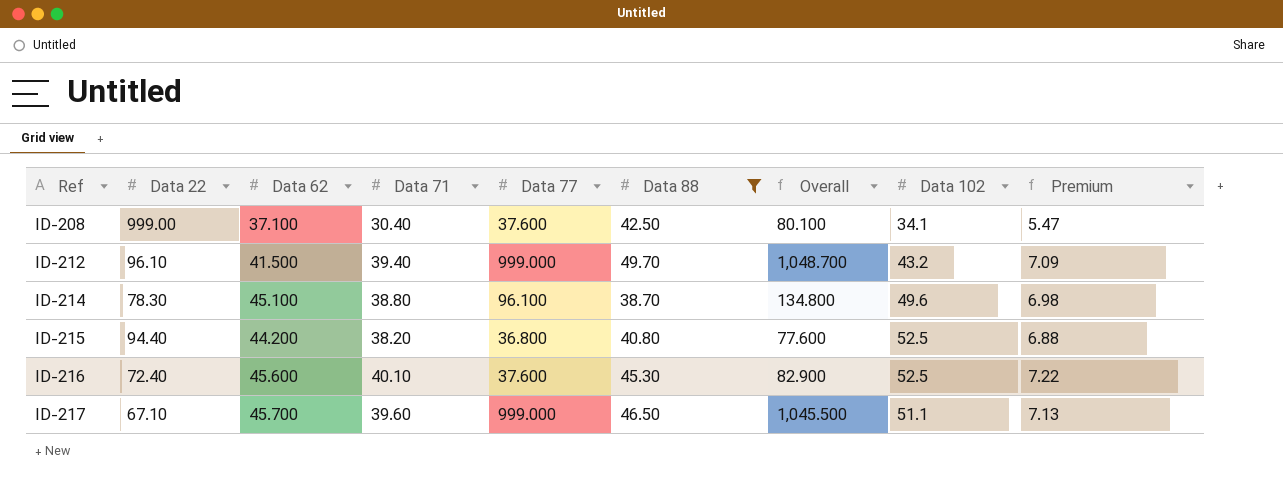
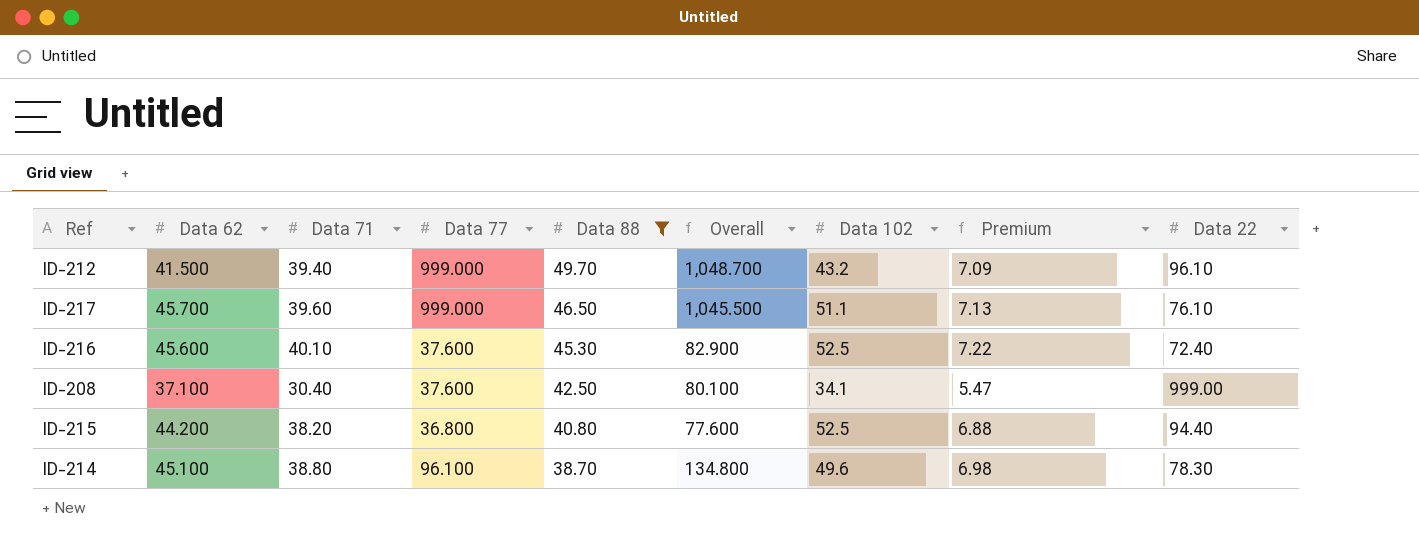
row order: Ref ascending -> Data 88 descending
column Data 22 | position: 2 -> 9
ID-217 | Data 22: 67.10 -> 76.10

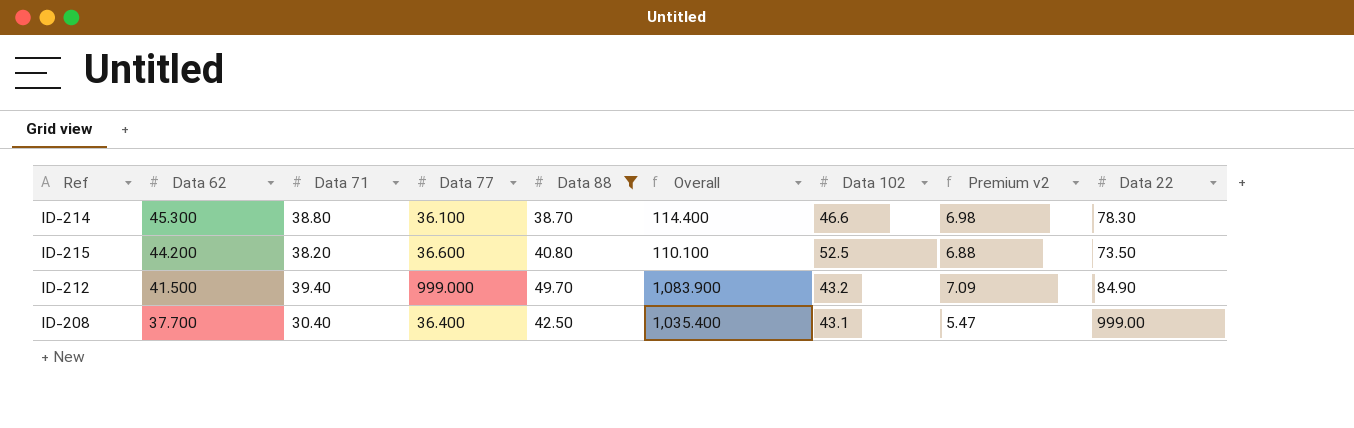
row order: Data 88 descending -> Data 62 descending
column Overall | formula: [Data 77] + [Data 88] -> [Data 77] + [Data 22]
column name: Premium -> Premium v2
row ID-217: 45.700 | 39.60 | 999.000 | 46.50 | 1,045.500 | 51.1 | 7.13 | 76.10 -> none
row ID-216: 45.600 | 40.10 | 37.600 | 45.30 | 82.900 | 52.5 | 7.22 | 72.40 -> none
ID-214 | Data 62: 45.100 -> 45.300
ID-214 | Data 77: 96.100 -> 36.100
ID-214 | Data 102: 49.6 -> 46.6
ID-215 | Data 77: 36.800 -> 36.600
ID-215 | Data 22: 94.40 -> 73.50
ID-212 | Data 22: 96.10 -> 84.90
ID-208 | Data 62: 37.100 -> 37.700
ID-208 | Data 77: 37.600 -> 36.400
ID-208 | Data 102: 34.1 -> 43.1

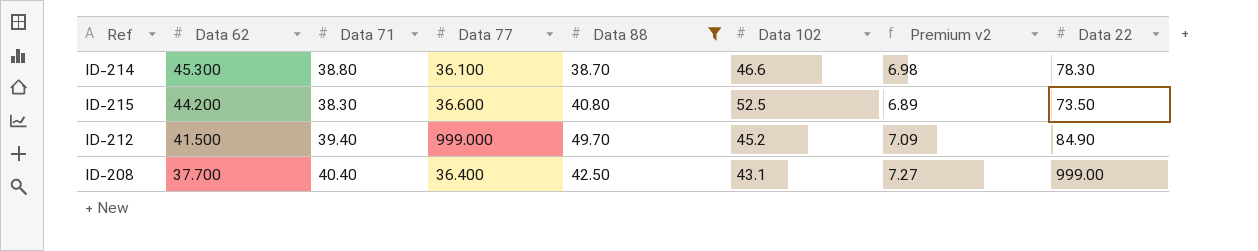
column Overall | formula: [Data 77] + [Data 22] -> none
ID-215 | Data 71: 38.20 -> 38.30
ID-215 | Premium v2: 6.88 -> 6.89
ID-212 | Data 102: 43.2 -> 45.2
ID-208 | Data 71: 30.40 -> 40.40
ID-208 | Premium v2: 5.47 -> 7.27

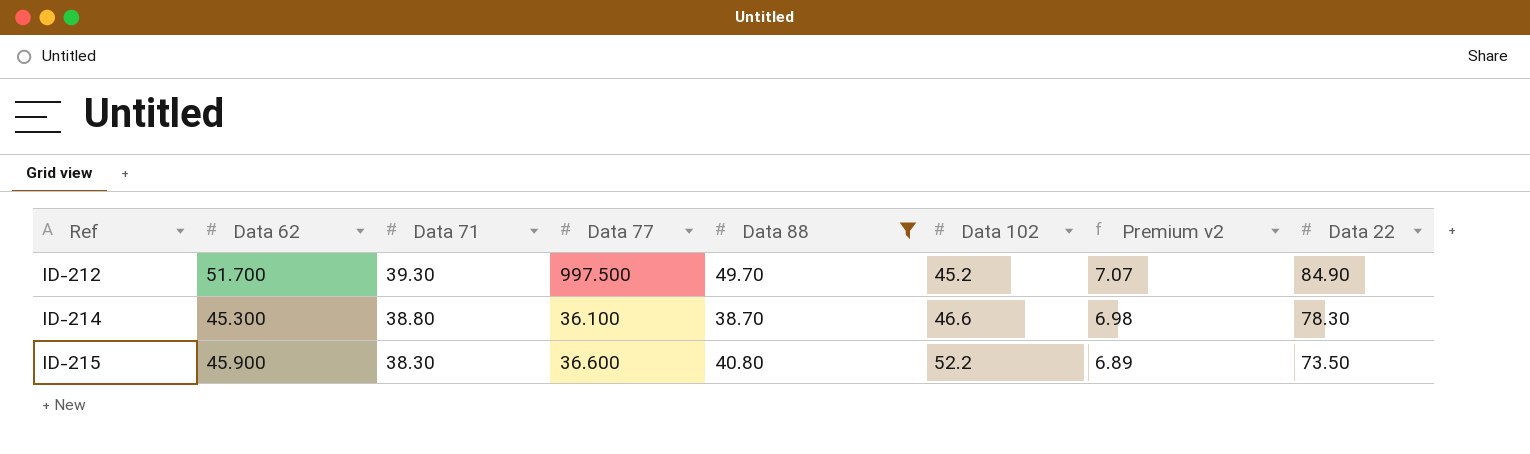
row order: Data 62 descending -> Ref ascending
row ID-208: 37.700 | 40.40 | 36.400 | 42.50 | 43.1 | 7.27 | 999.00 -> none
ID-212 | Data 62: 41.500 -> 51.700
ID-212 | Data 71: 39.40 -> 39.30
ID-212 | Data 77: 999.000 -> 997.500
ID-212 | Premium v2: 7.09 -> 7.07
ID-215 | Data 62: 44.200 -> 45.900
ID-215 | Data 102: 52.5 -> 52.2

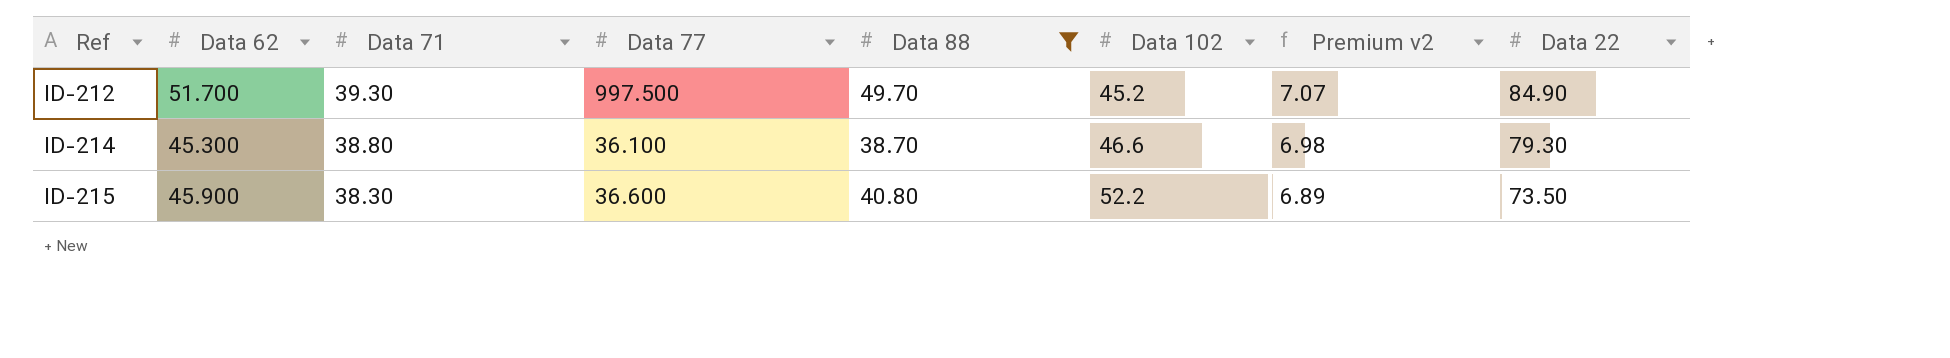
ID-214 | Data 22: 78.30 -> 79.30

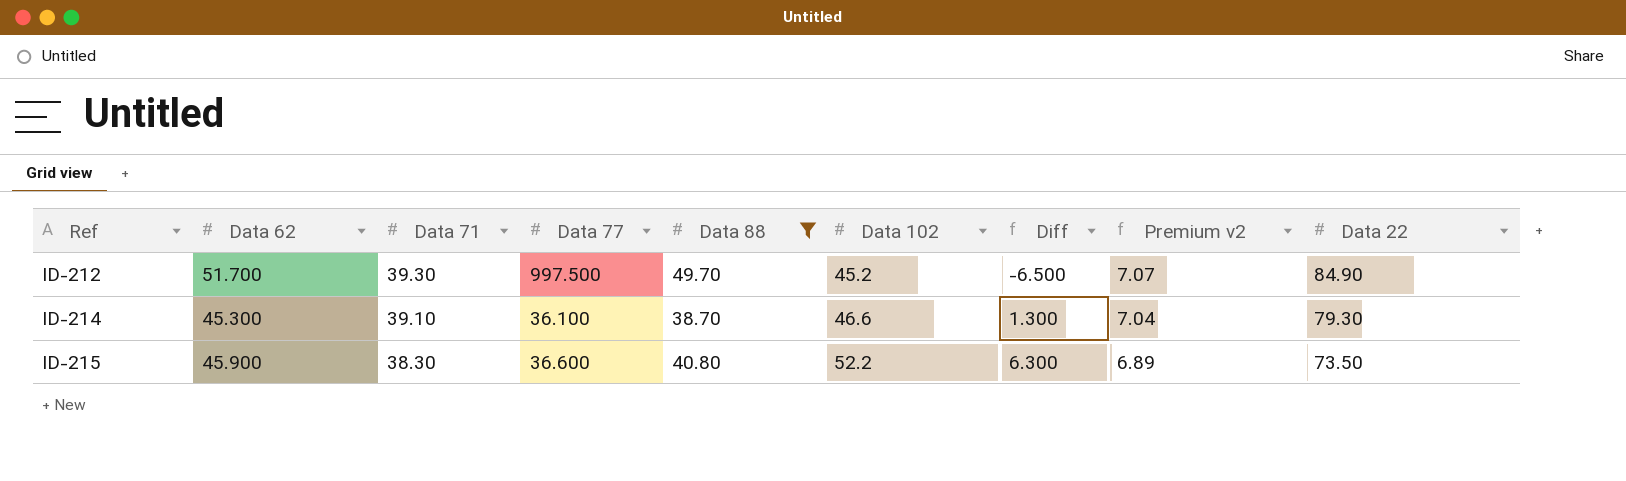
column Diff | formula: none -> [Data 102] - [Data 62]
ID-214 | Data 71: 38.80 -> 39.10
ID-214 | Premium v2: 6.98 -> 7.04

